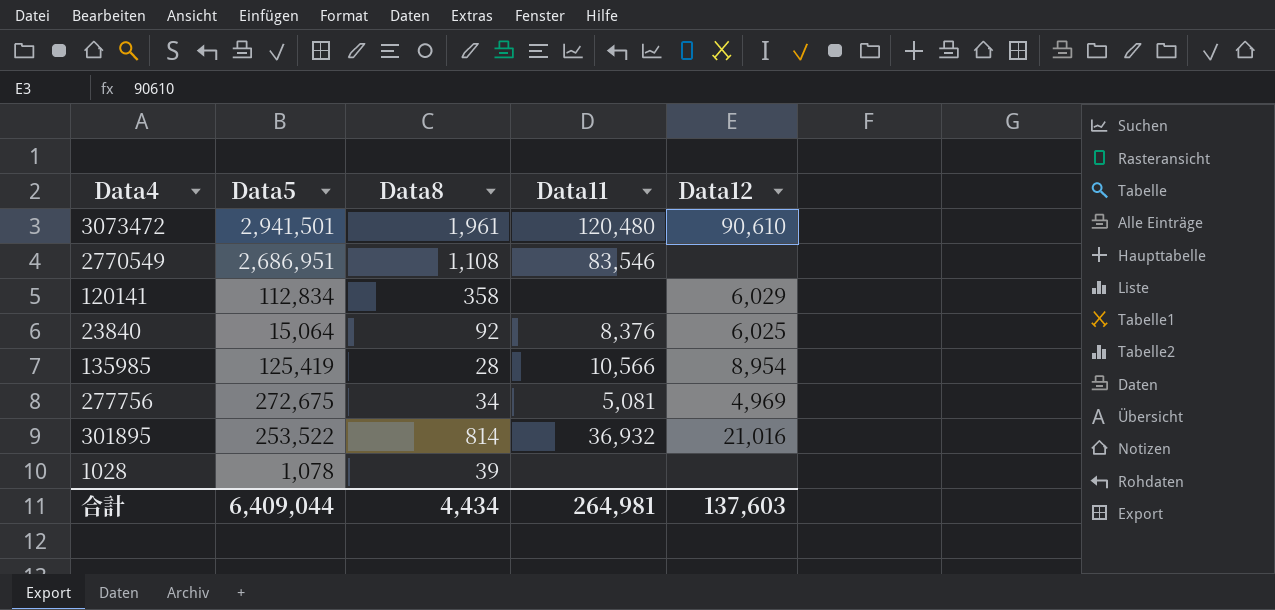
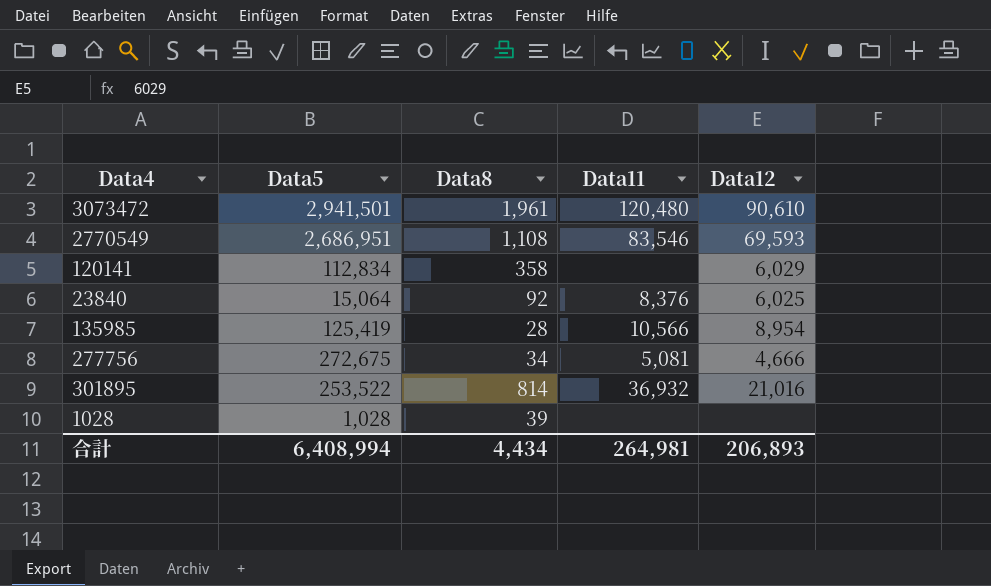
2770549 | Data12: none -> 69,593
277756 | Data12: 4,969 -> 4,666
1028 | Data5: 1,078 -> 1,028
合計 | Data5: 6,409,044 -> 6,408,994
合計 | Data12: 137,603 -> 206,893

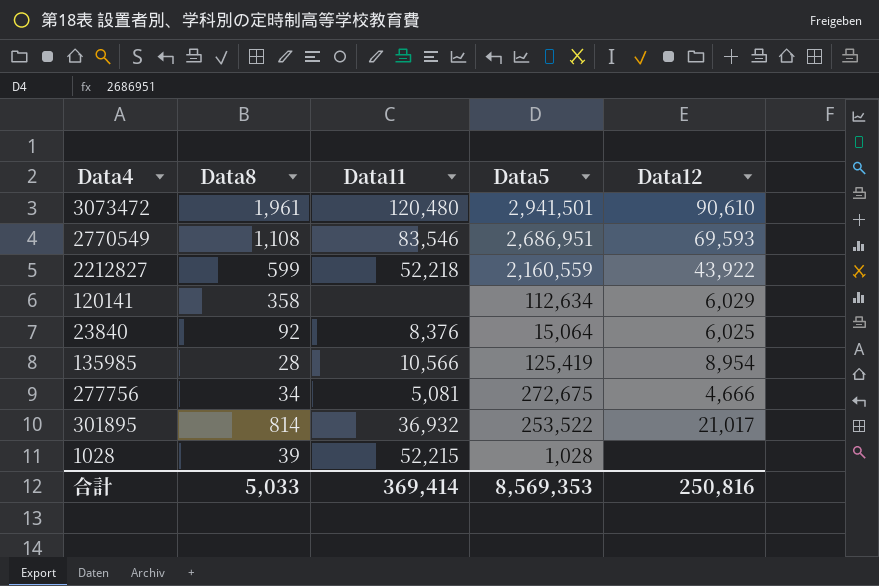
column Data5 | position: 2 -> 4
row 2212827: none -> 599 | 52,218 | 2,160,559 | 43,922
120141 | Data5: 112,834 -> 112,634
301895 | Data12: 21,016 -> 21,017
1028 | Data11: none -> 52,215
合計 | Data8: 4,434 -> 5,033
合計 | Data11: 264,981 -> 369,414
合計 | Data5: 6,408,994 -> 8,569,353
合計 | Data12: 206,893 -> 250,816

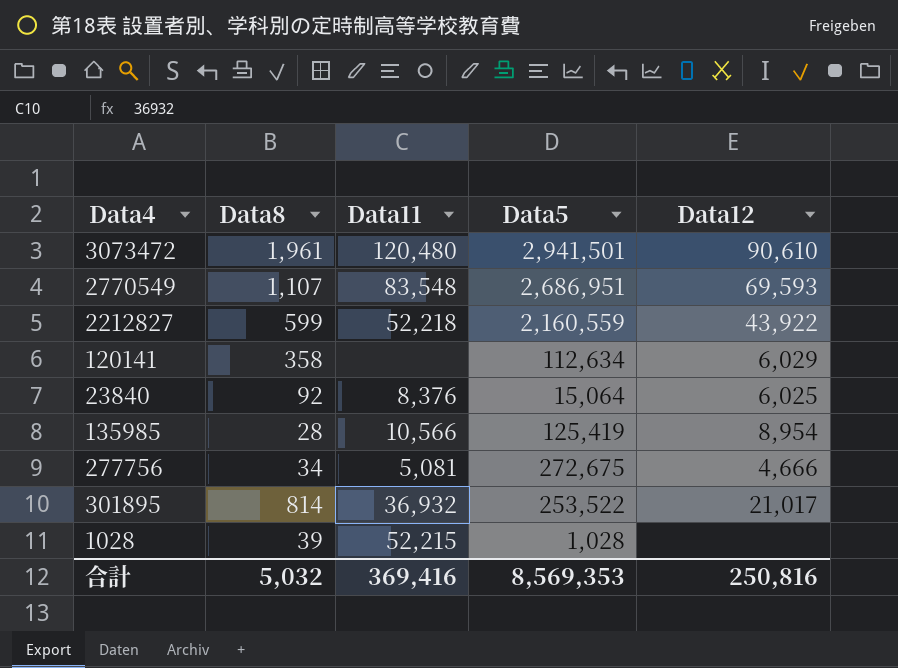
2770549 | Data8: 1,108 -> 1,107
2770549 | Data11: 83,546 -> 83,548
合計 | Data8: 5,033 -> 5,032
合計 | Data11: 369,414 -> 369,416

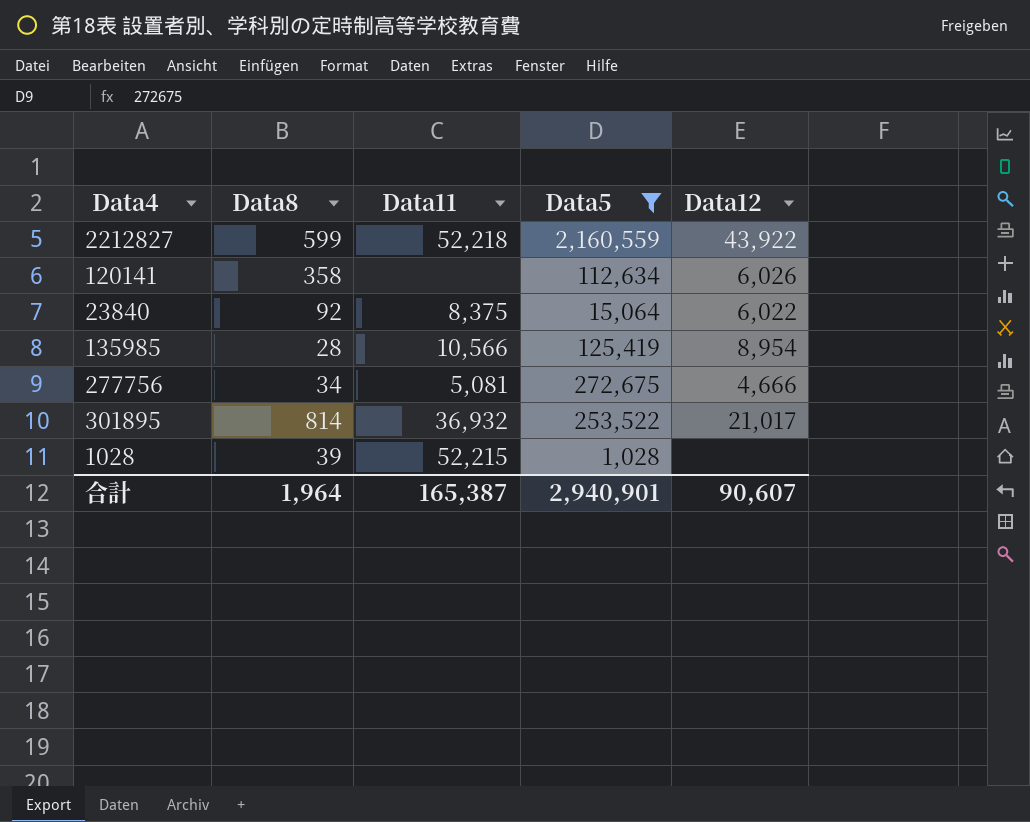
filter: none -> Data5 <= 2,160,559
120141 | Data12: 6,029 -> 6,026
23840 | Data11: 8,376 -> 8,375
23840 | Data12: 6,025 -> 6,022
合計 | Data8: 5,032 -> 1,964
合計 | Data11: 369,416 -> 165,387
合計 | Data5: 8,569,353 -> 2,940,901
合計 | Data12: 250,816 -> 90,607

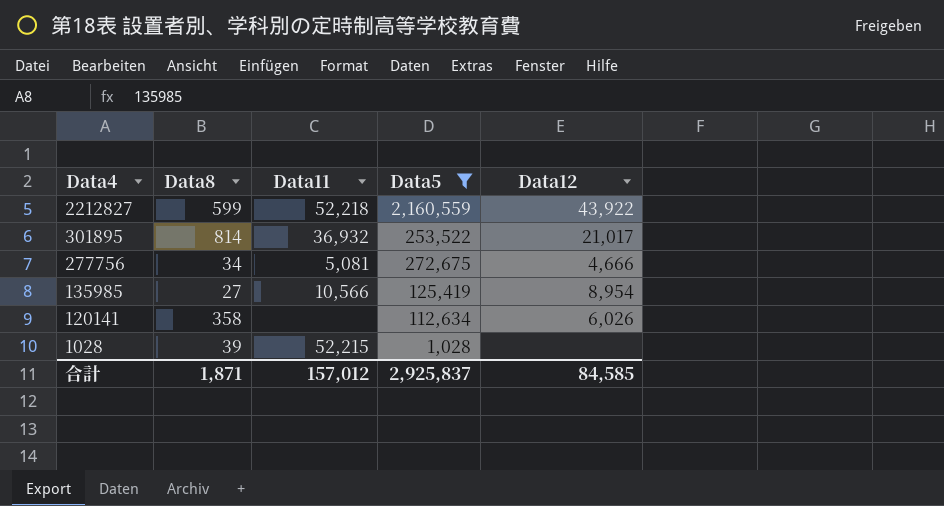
row order: none -> Data4 descending
row 23840: 92 | 8,375 | 15,064 | 6,022 -> none
135985 | Data8: 28 -> 27
合計 | Data8: 1,964 -> 1,871
合計 | Data11: 165,387 -> 157,012
合計 | Data5: 2,940,901 -> 2,925,837
合計 | Data12: 90,607 -> 84,585

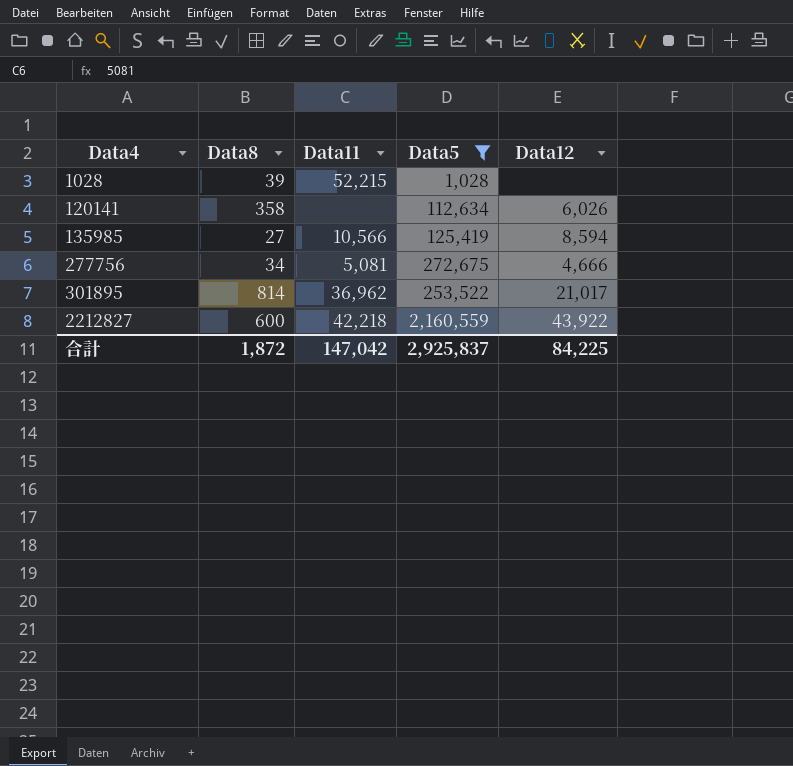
row order: Data4 descending -> Data4 ascending
135985 | Data12: 8,954 -> 8,594
301895 | Data11: 36,932 -> 36,962
2212827 | Data8: 599 -> 600
2212827 | Data11: 52,218 -> 42,218
合計 | Data8: 1,871 -> 1,872
合計 | Data11: 157,012 -> 147,042
合計 | Data12: 84,585 -> 84,225

